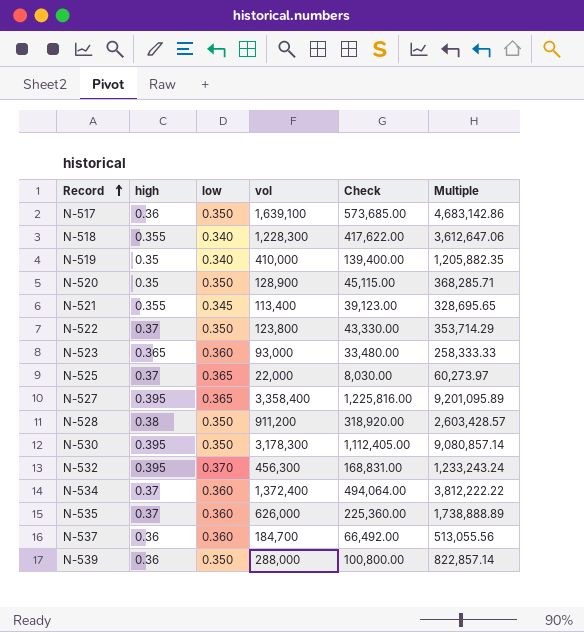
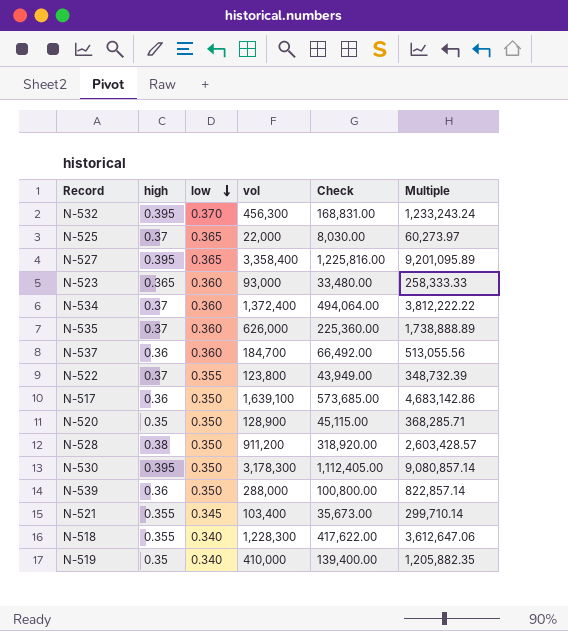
row order: Record ascending -> low descending
N-522 | low: 0.350 -> 0.355
N-522 | Check: 43,330.00 -> 43,949.00
N-522 | Multiple: 353,714.29 -> 348,732.39
N-521 | vol: 113,400 -> 103,400
N-521 | Check: 39,123.00 -> 35,673.00
N-521 | Multiple: 328,695.65 -> 299,710.14

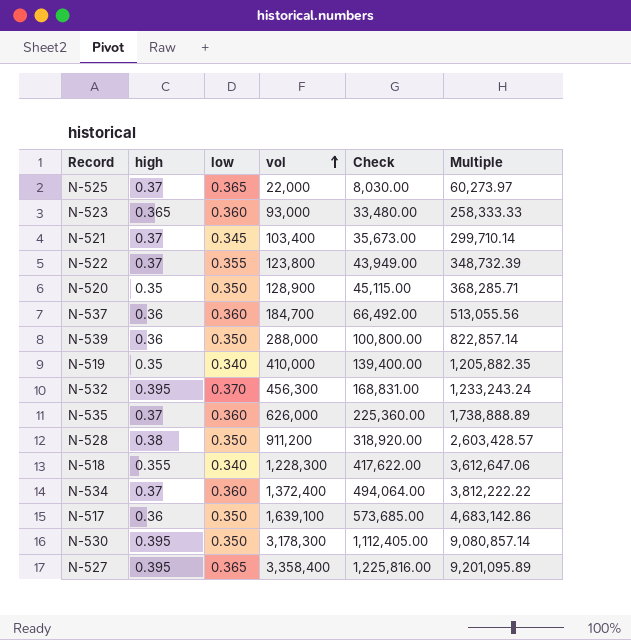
row order: low descending -> vol ascending
N-521 | high: 0.355 -> 0.37

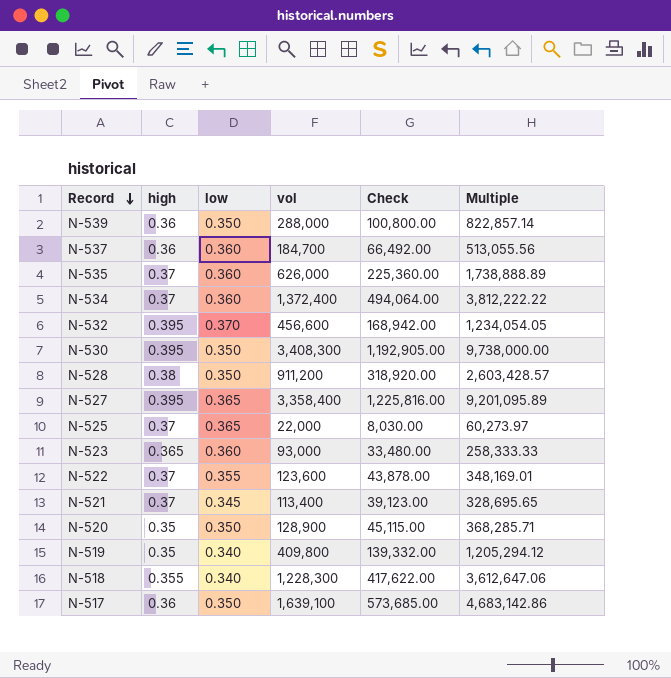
row order: vol ascending -> Record descending
N-532 | vol: 456,300 -> 456,600
N-532 | Check: 168,831.00 -> 168,942.00
N-532 | Multiple: 1,233,243.24 -> 1,234,054.05
N-530 | vol: 3,178,300 -> 3,408,300
N-530 | Check: 1,112,405.00 -> 1,192,905.00
N-530 | Multiple: 9,080,857.14 -> 9,738,000.00
N-522 | vol: 123,800 -> 123,600
N-522 | Check: 43,949.00 -> 43,878.00
N-522 | Multiple: 348,732.39 -> 348,169.01
N-521 | vol: 103,400 -> 113,400
N-521 | Check: 35,673.00 -> 39,123.00
N-521 | Multiple: 299,710.14 -> 328,695.65
N-519 | vol: 410,000 -> 409,800
N-519 | Check: 139,400.00 -> 139,332.00
N-519 | Multiple: 1,205,882.35 -> 1,205,294.12

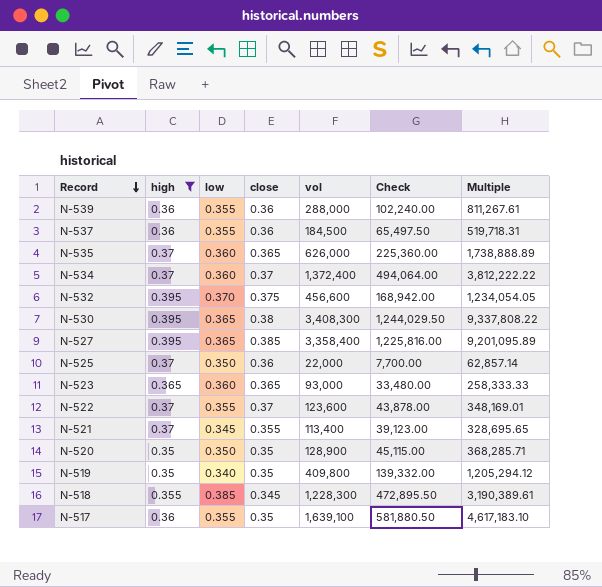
filter: none -> high != 0.38
column close | position: none -> 4
N-539 | low: 0.350 -> 0.355
N-539 | Check: 100,800.00 -> 102,240.00
N-539 | Multiple: 822,857.14 -> 811,267.61
N-537 | low: 0.360 -> 0.355
N-537 | vol: 184,700 -> 184,500
N-537 | Check: 66,492.00 -> 65,497.50
N-537 | Multiple: 513,055.56 -> 519,718.31
N-530 | low: 0.350 -> 0.365
N-530 | Check: 1,192,905.00 -> 1,244,029.50
N-530 | Multiple: 9,738,000.00 -> 9,337,808.22
N-525 | low: 0.365 -> 0.350
N-525 | Check: 8,030.00 -> 7,700.00
N-525 | Multiple: 60,273.97 -> 62,857.14
N-518 | low: 0.340 -> 0.385
N-518 | Check: 417,622.00 -> 472,895.50
N-518 | Multiple: 3,612,647.06 -> 3,190,389.61
N-517 | low: 0.350 -> 0.355
N-517 | Check: 573,685.00 -> 581,880.50
N-517 | Multiple: 4,683,142.86 -> 4,617,183.10

